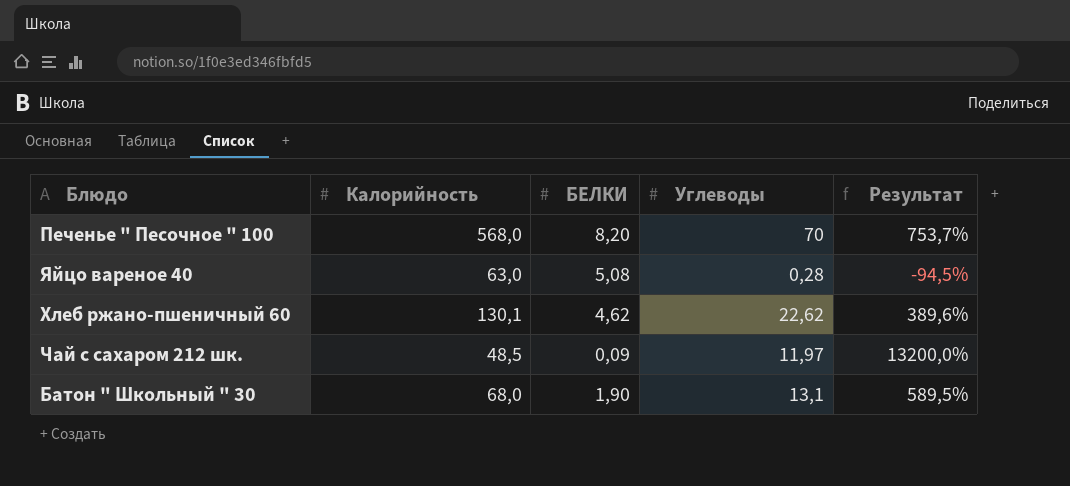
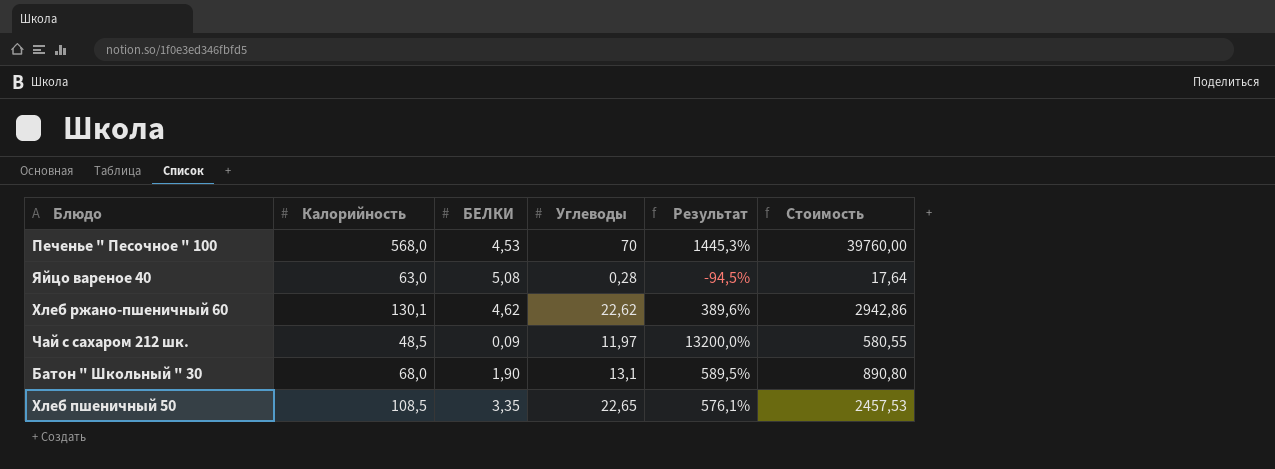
column Стоимость | formula: none -> [Калорийность] * [Углеводы]
Печенье " Песочное " 100 | БЕЛКИ: 8,20 -> 4,53
Печенье " Песочное " 100 | Результат: 753,7% -> 1445,3%
row Хлеб пшеничный 50: none -> 108,5 | 3,35 | 22,65 | 576,1% | 2457,53

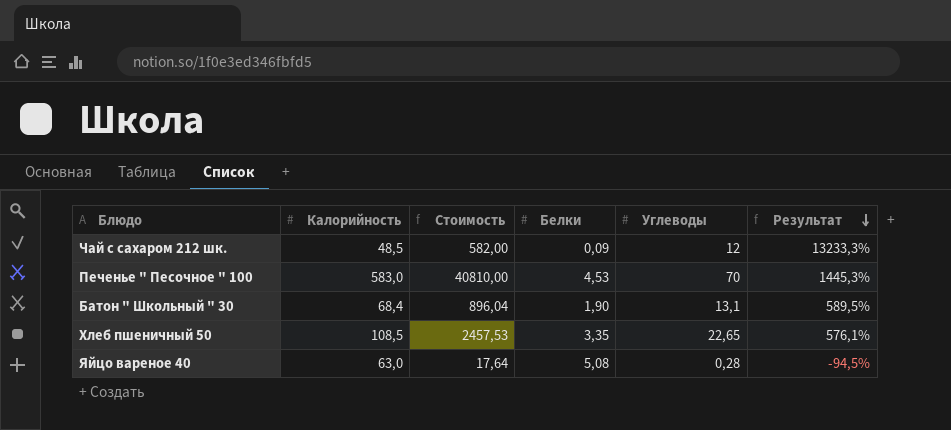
row order: none -> Результат descending
column Стоимость | position: 6 -> 3
column name: БЕЛКИ -> Белки
row Хлеб ржано-пшеничный 60: 130,1 | 4,62 | 22,62 | 389,6% | 2942,86 -> none
Чай с сахаром 212 шк. | Стоимость: 580,55 -> 582,00
Чай с сахаром 212 шк. | Углеводы: 11,97 -> 12
Чай с сахаром 212 шк. | Результат: 13200,0% -> 13233,3%
Печенье " Песочное " 100 | Калорийность: 568,0 -> 583,0
Печенье " Песочное " 100 | Стоимость: 39760,00 -> 40810,00
Батон " Школьный " 30 | Калорийность: 68,0 -> 68,4
Батон " Школьный " 30 | Стоимость: 890,80 -> 896,04

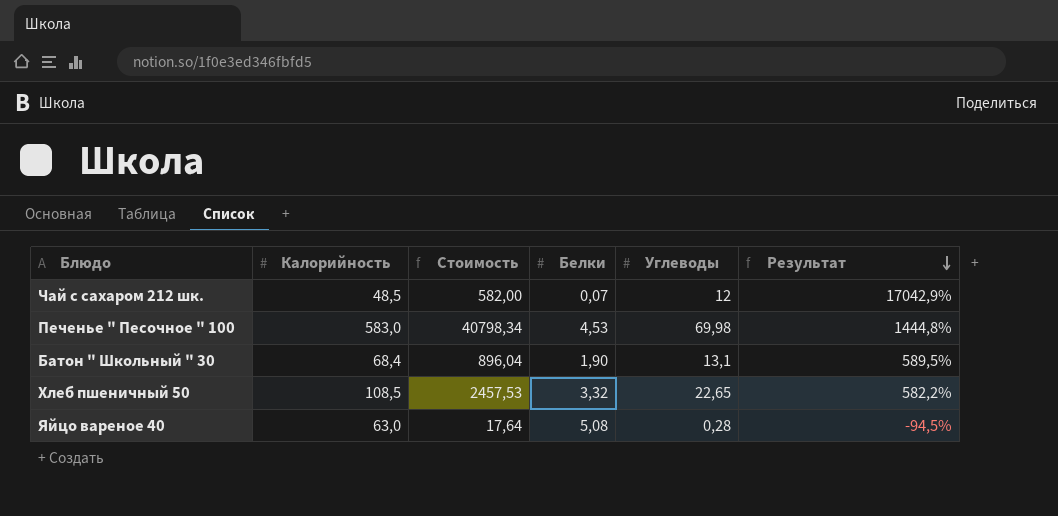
Чай с сахаром 212 шк. | Белки: 0,09 -> 0,07
Чай с сахаром 212 шк. | Результат: 13233,3% -> 17042,9%
Печенье " Песочное " 100 | Стоимость: 40810,00 -> 40798,34
Печенье " Песочное " 100 | Углеводы: 70 -> 69,98
Печенье " Песочное " 100 | Результат: 1445,3% -> 1444,8%
Хлеб пшеничный 50 | Белки: 3,35 -> 3,32
Хлеб пшеничный 50 | Результат: 576,1% -> 582,2%

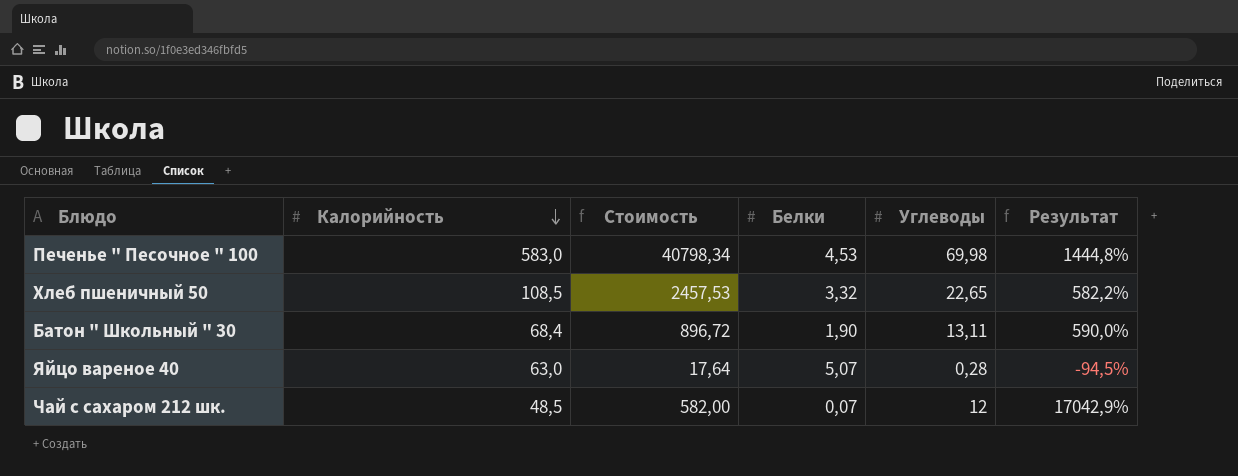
row order: Результат descending -> Калорийность descending
Батон " Школьный " 30 | Стоимость: 896,04 -> 896,72
Батон " Школьный " 30 | Углеводы: 13,1 -> 13,11
Батон " Школьный " 30 | Результат: 589,5% -> 590,0%
Яйцо вареное 40 | Белки: 5,08 -> 5,07

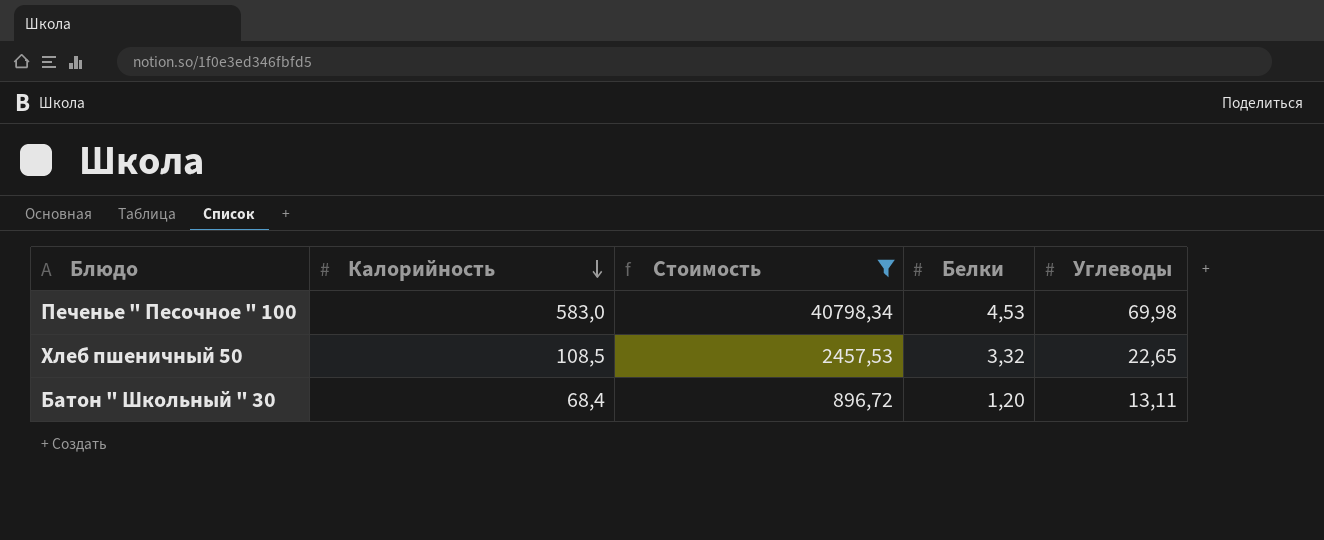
filter: none -> Стоимость >= 896,72
column Результат | formula: ([Углеводы] - [Белки]) / [Белки] -> none
Батон " Школьный " 30 | Белки: 1,90 -> 1,20

